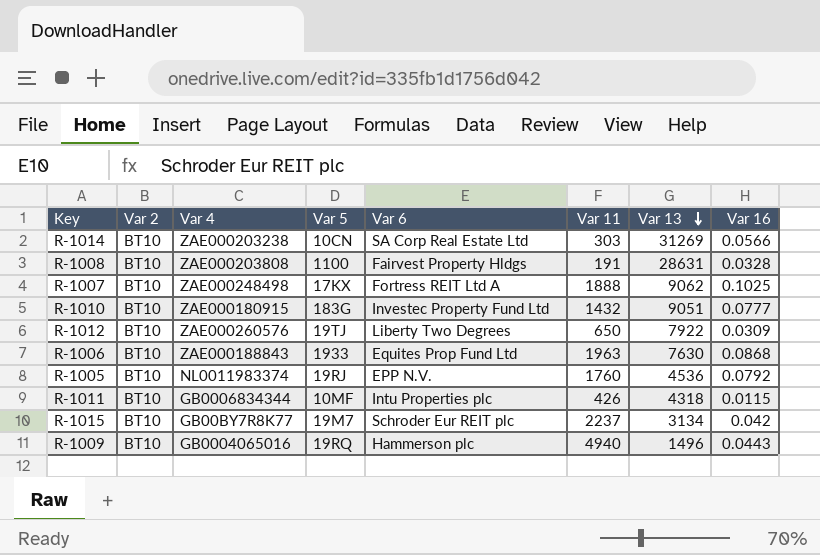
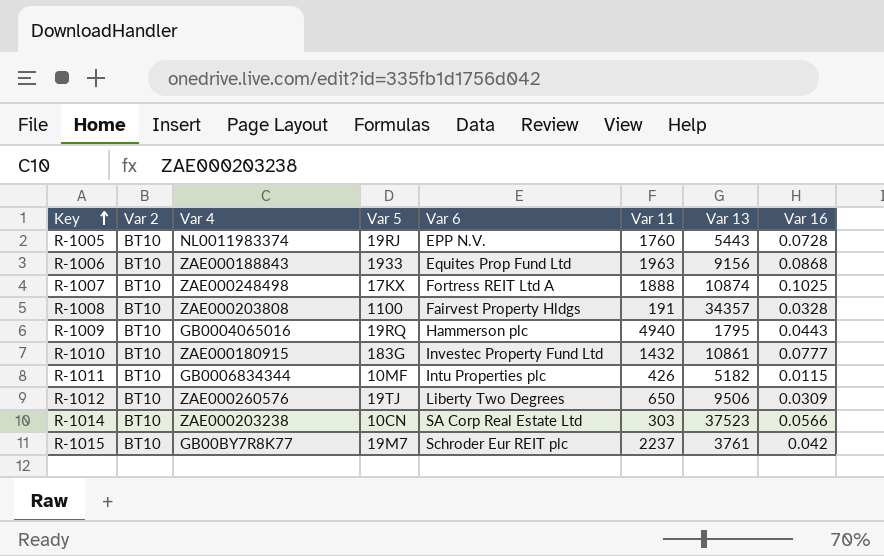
row order: Var 13 descending -> Key ascending
R-1005 | Var 13: 4536 -> 5443
R-1005 | Var 16: 0.0792 -> 0.0728
R-1006 | Var 13: 7630 -> 9156
R-1007 | Var 13: 9062 -> 10874
R-1008 | Var 13: 28631 -> 34357
R-1009 | Var 13: 1496 -> 1795
R-1010 | Var 13: 9051 -> 10861
R-1011 | Var 13: 4318 -> 5182
R-1012 | Var 13: 7922 -> 9506
R-1014 | Var 13: 31269 -> 37523
R-1015 | Var 13: 3134 -> 3761

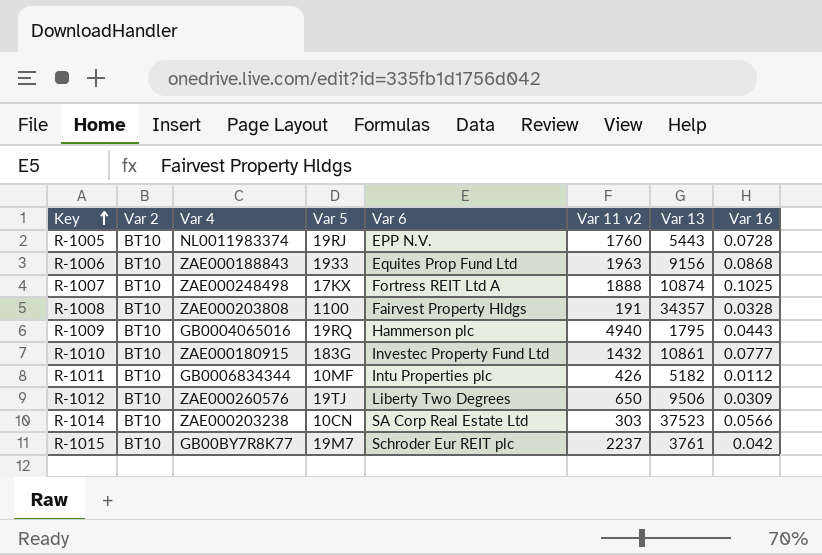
column name: Var 11 -> Var 11 v2
R-1011 | Var 16: 0.0115 -> 0.0112

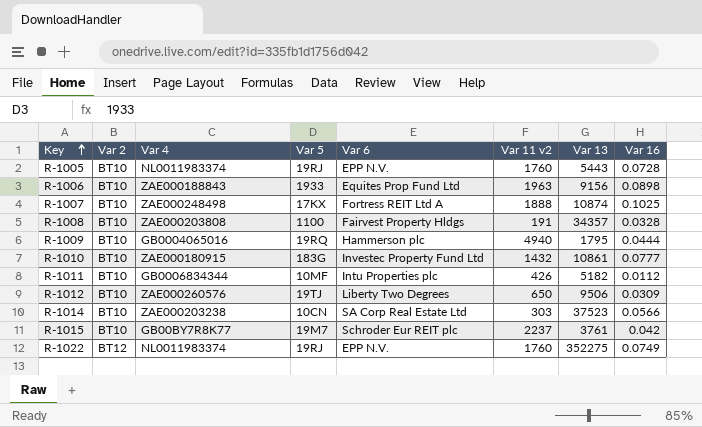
R-1006 | Var 16: 0.0868 -> 0.0898
R-1009 | Var 16: 0.0443 -> 0.0444
row R-1022: none -> BT12 | NL0011983374 | 19RJ | EPP N.V. | 1760 | 352275 | 0.0749

